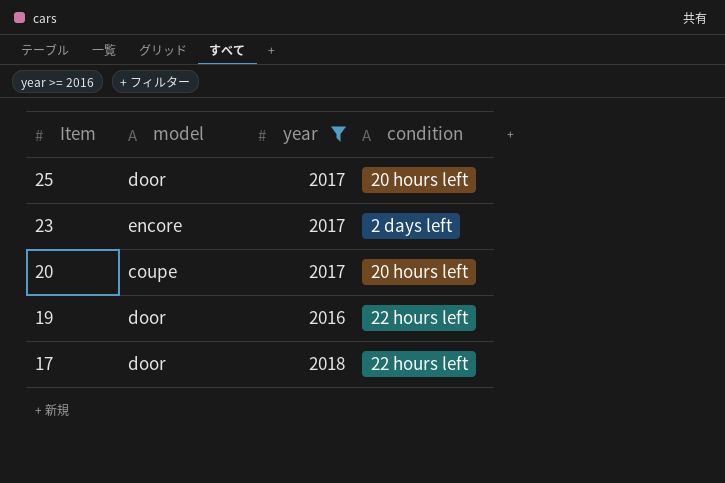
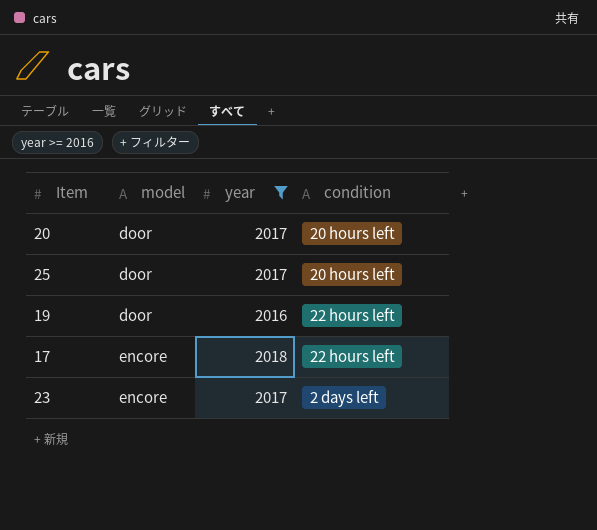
row order: Item descending -> model ascending
20 | model: coupe -> door
17 | model: door -> encore

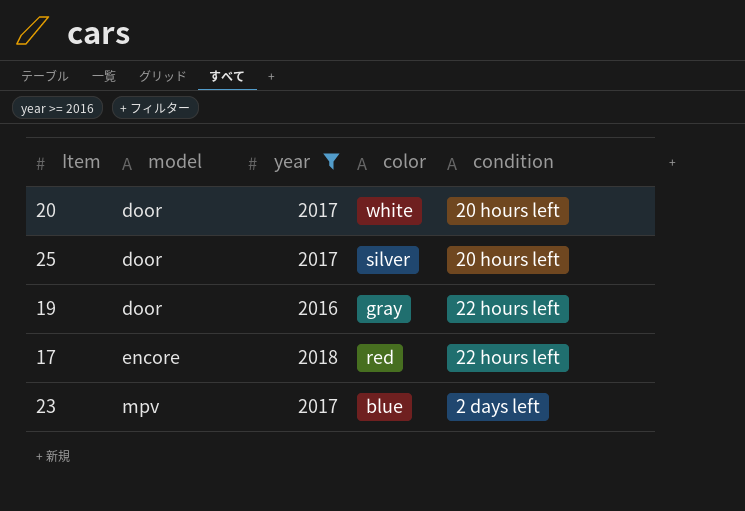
column color | position: none -> 4
23 | model: encore -> mpv

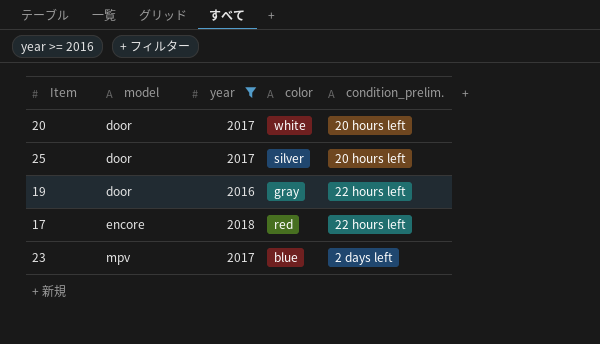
column name: condition -> condition_prelim.

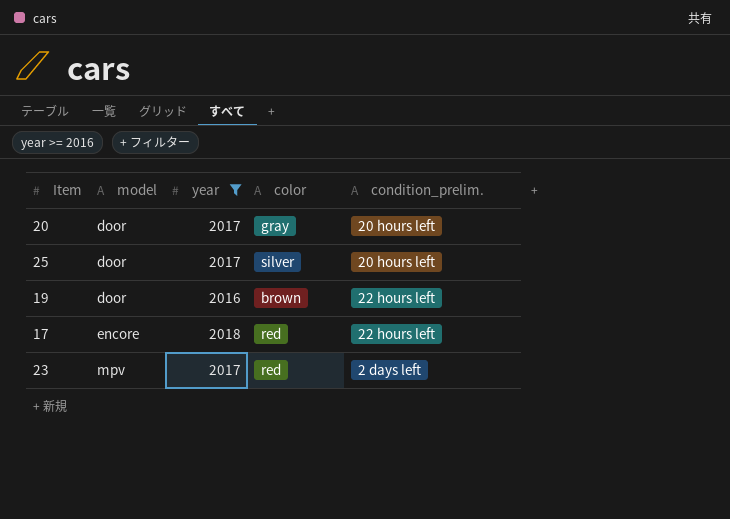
20 | color: white -> gray
19 | color: gray -> brown
23 | color: blue -> red

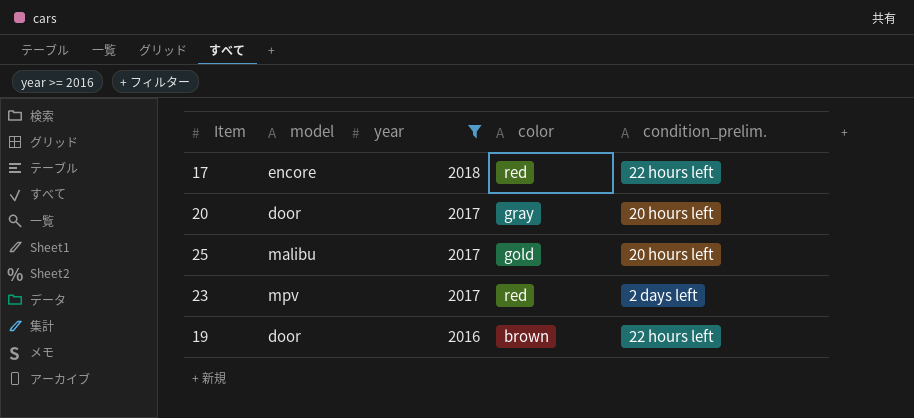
row order: model ascending -> year descending
25 | model: door -> malibu
25 | color: silver -> gold

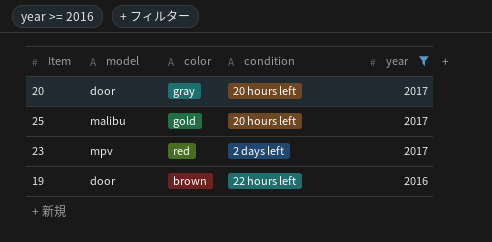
column name: condition_prelim. -> condition
column year | position: 3 -> 5
row 17: encore | 2018 | red | 22 hours left -> none

